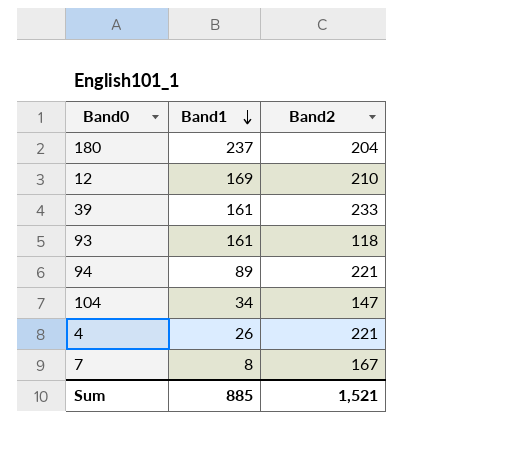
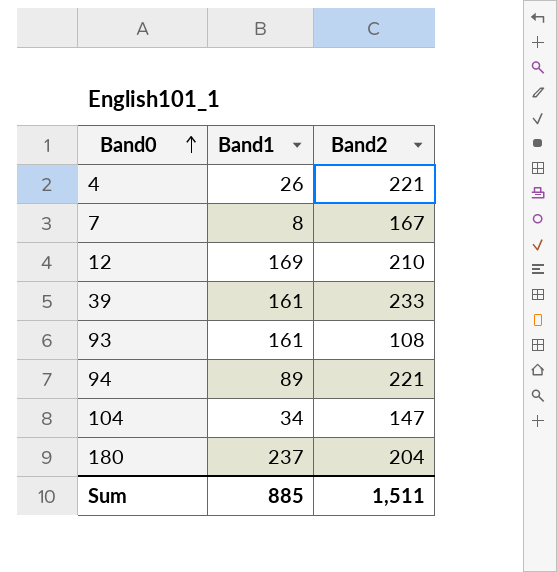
row order: Band1 descending -> Band0 ascending
93 | Band2: 118 -> 108
Sum | Band2: 1,521 -> 1,511

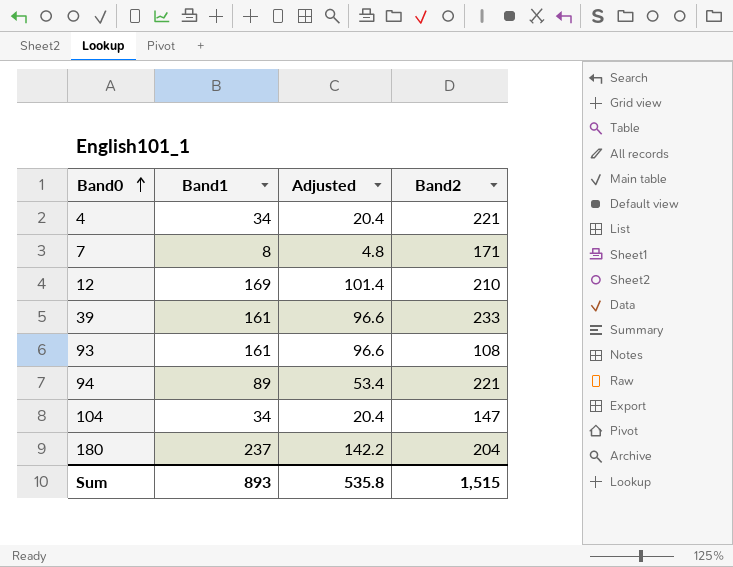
column Adjusted | formula: none -> [Band1] * 0.6
4 | Band1: 26 -> 34
7 | Band2: 167 -> 171
Sum | Band1: 885 -> 893
Sum | Band2: 1,511 -> 1,515

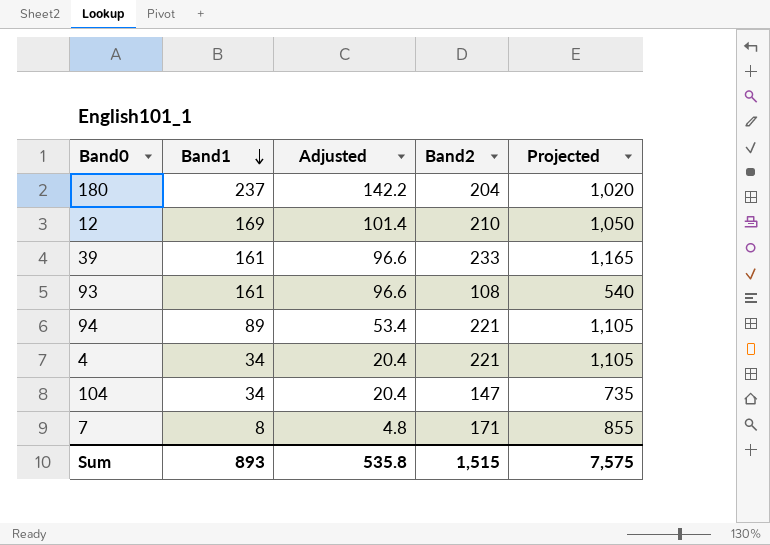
row order: Band0 ascending -> Band1 descending
column Projected | formula: none -> [Band2] * 5

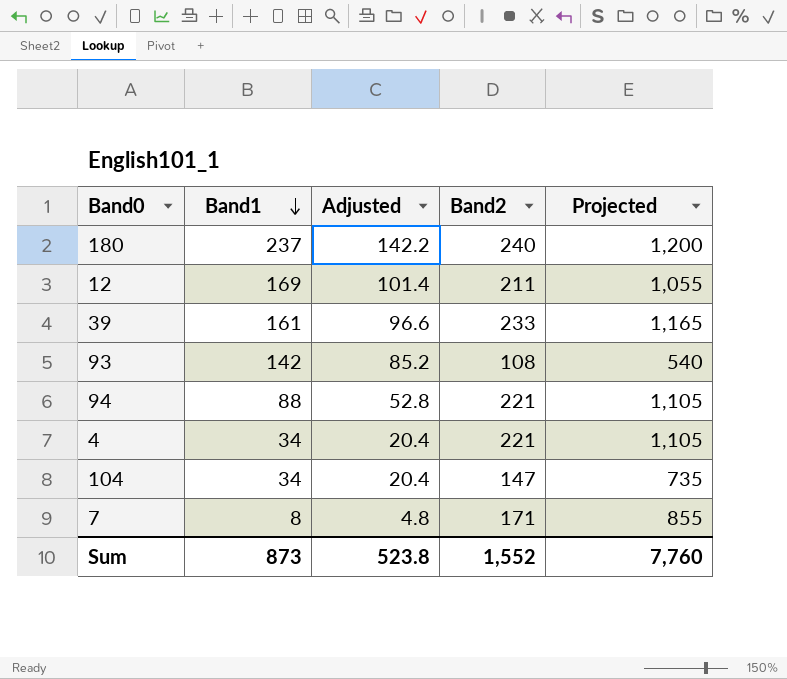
180 | Band2: 204 -> 240
180 | Projected: 1,020 -> 1,200
12 | Band2: 210 -> 211
12 | Projected: 1,050 -> 1,055
93 | Band1: 161 -> 142
93 | Adjusted: 96.6 -> 85.2
94 | Band1: 89 -> 88
94 | Adjusted: 53.4 -> 52.8
Sum | Band1: 893 -> 873
Sum | Adjusted: 535.8 -> 523.8
Sum | Band2: 1,515 -> 1,552
Sum | Projected: 7,575 -> 7,760

